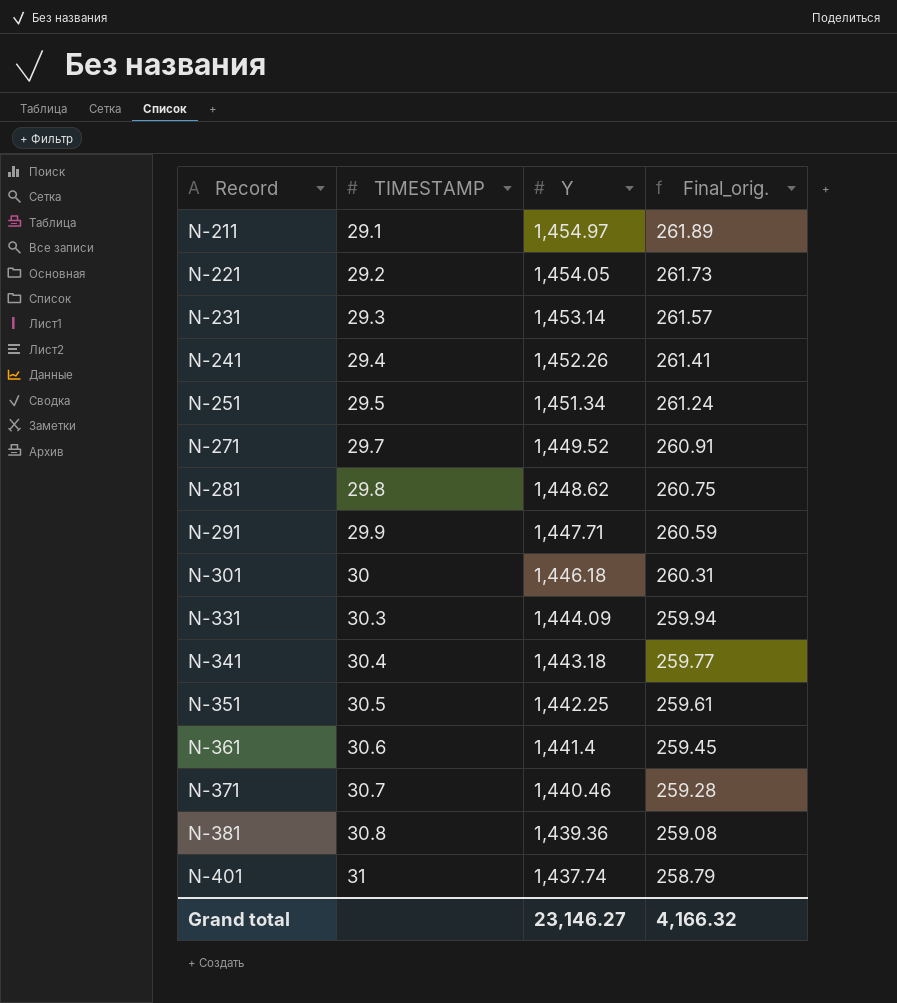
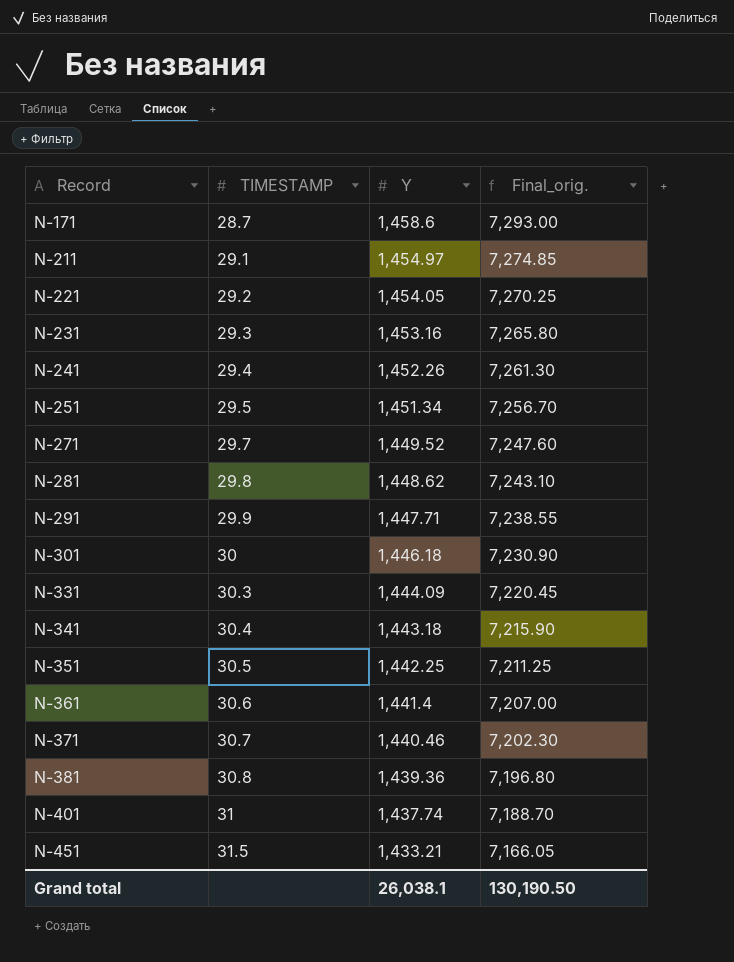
column Final_orig. | formula: [Y] * 0.18 -> [Y] * 5
row N-171: none -> 28.7 | 1,458.6 | 7,293.00
N-231 | Y: 1,453.14 -> 1,453.16
row N-451: none -> 31.5 | 1,433.21 | 7,166.05
Grand total | Y: 23,146.27 -> 26,038.1
Grand total | Final_orig.: 4,166.32 -> 130,190.50

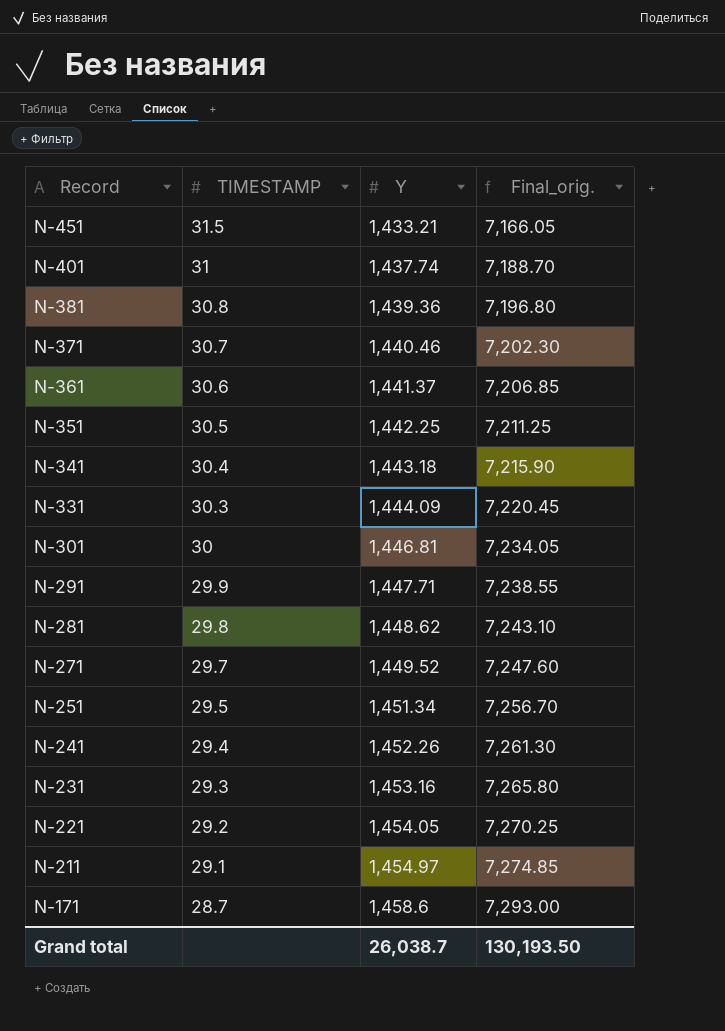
row order: Record ascending -> Record descending
N-361 | Y: 1,441.4 -> 1,441.37
N-361 | Final_orig.: 7,207.00 -> 7,206.85
N-301 | Y: 1,446.18 -> 1,446.81
N-301 | Final_orig.: 7,230.90 -> 7,234.05
Grand total | Y: 26,038.1 -> 26,038.7
Grand total | Final_orig.: 130,190.50 -> 130,193.50

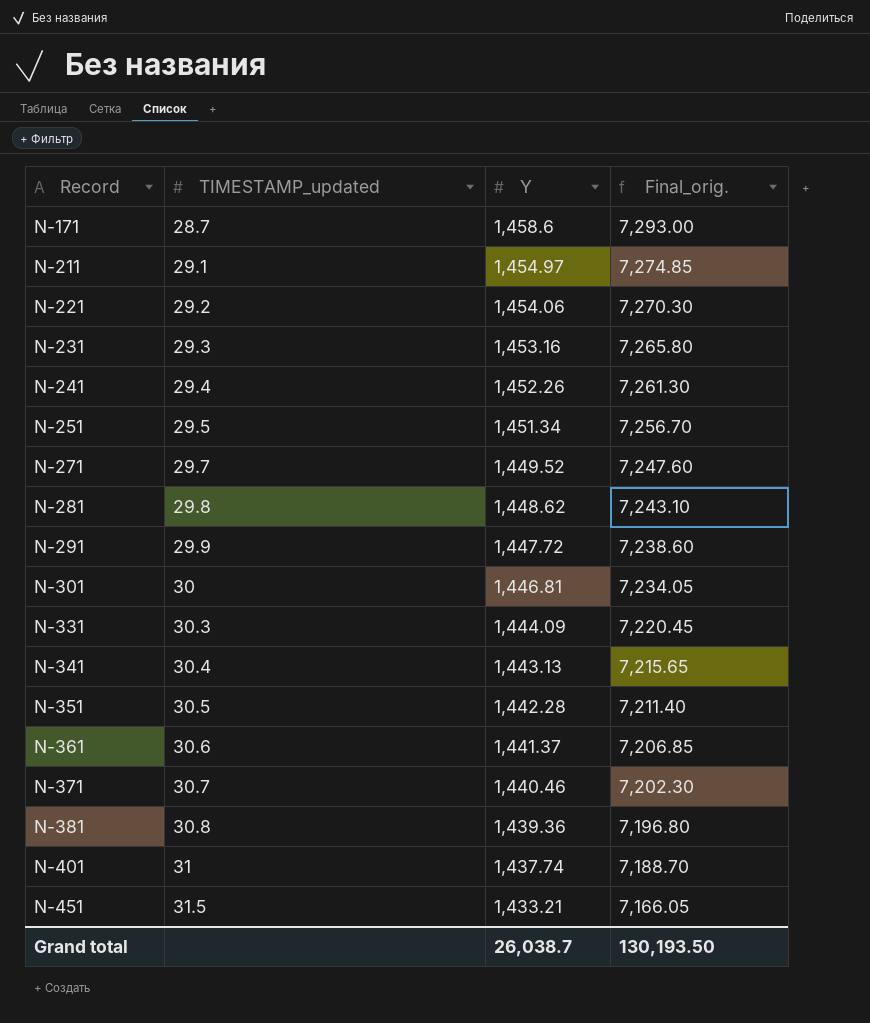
row order: Record descending -> Record ascending
column name: TIMESTAMP -> TIMESTAMP_updated
N-221 | Y: 1,454.05 -> 1,454.06
N-221 | Final_orig.: 7,270.25 -> 7,270.30
N-291 | Y: 1,447.71 -> 1,447.72
N-291 | Final_orig.: 7,238.55 -> 7,238.60
N-341 | Y: 1,443.18 -> 1,443.13
N-341 | Final_orig.: 7,215.90 -> 7,215.65
N-351 | Y: 1,442.25 -> 1,442.28
N-351 | Final_orig.: 7,211.25 -> 7,211.40

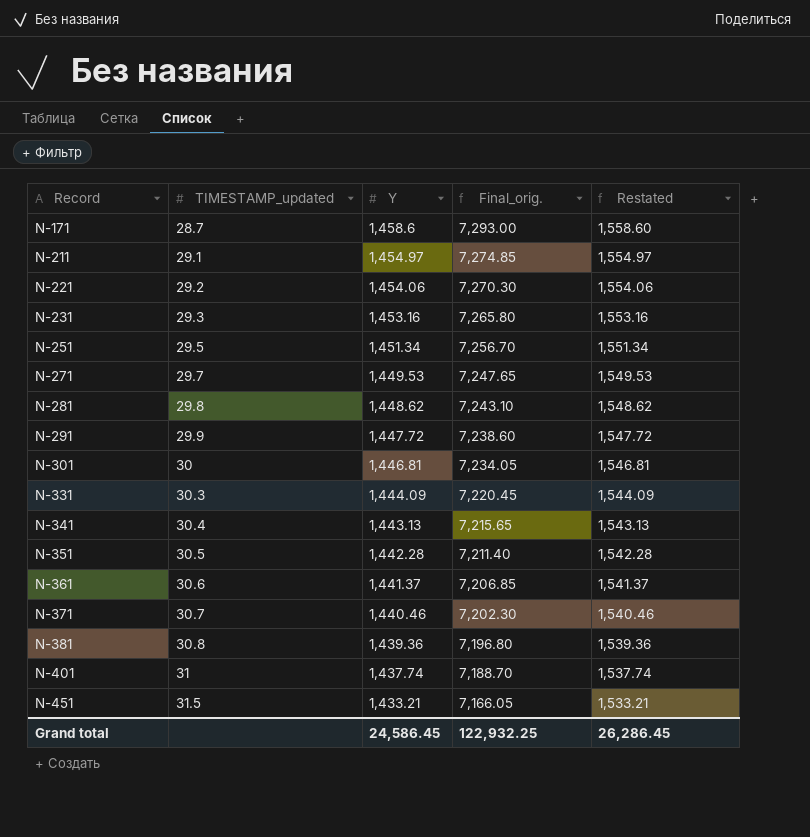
column Restated | formula: none -> [Y] + 100
row N-241: 29.4 | 1,452.26 | 7,261.30 -> none
N-271 | Y: 1,449.52 -> 1,449.53
N-271 | Final_orig.: 7,247.60 -> 7,247.65
Grand total | Y: 26,038.7 -> 24,586.45
Grand total | Final_orig.: 130,193.50 -> 122,932.25

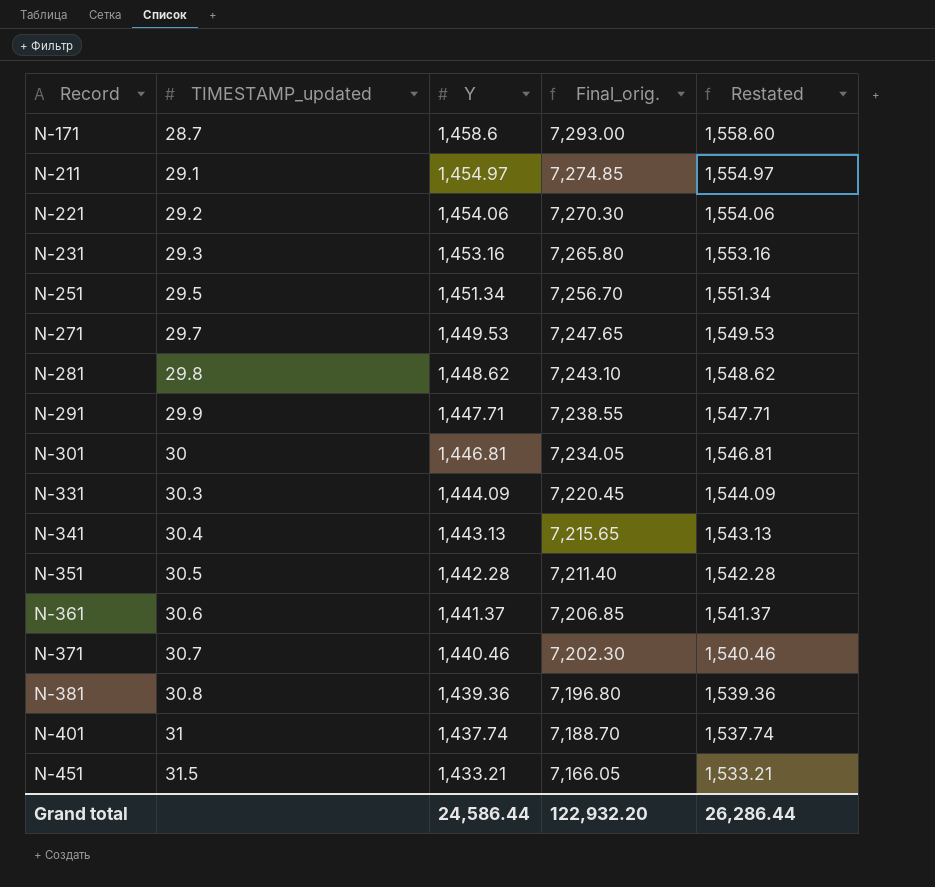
N-291 | Y: 1,447.72 -> 1,447.71
N-291 | Final_orig.: 7,238.60 -> 7,238.55
N-291 | Restated: 1,547.72 -> 1,547.71
Grand total | Y: 24,586.45 -> 24,586.44
Grand total | Final_orig.: 122,932.25 -> 122,932.20
Grand total | Restated: 26,286.45 -> 26,286.44

